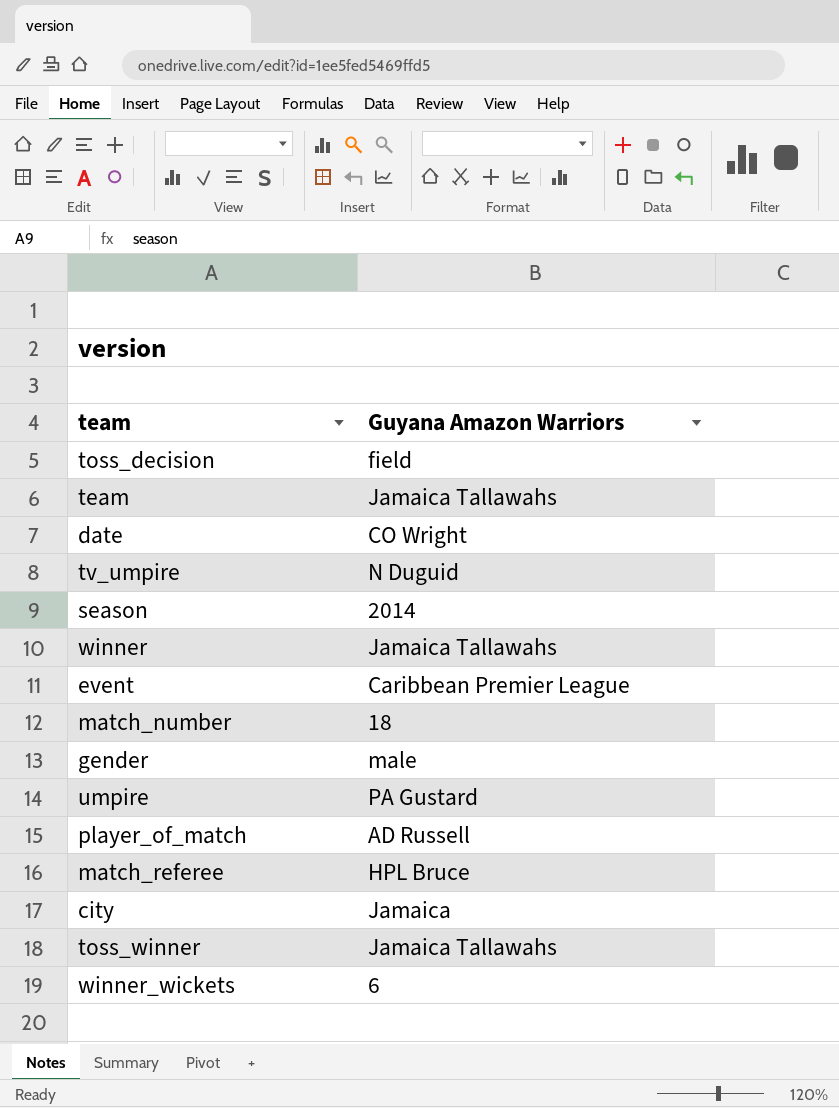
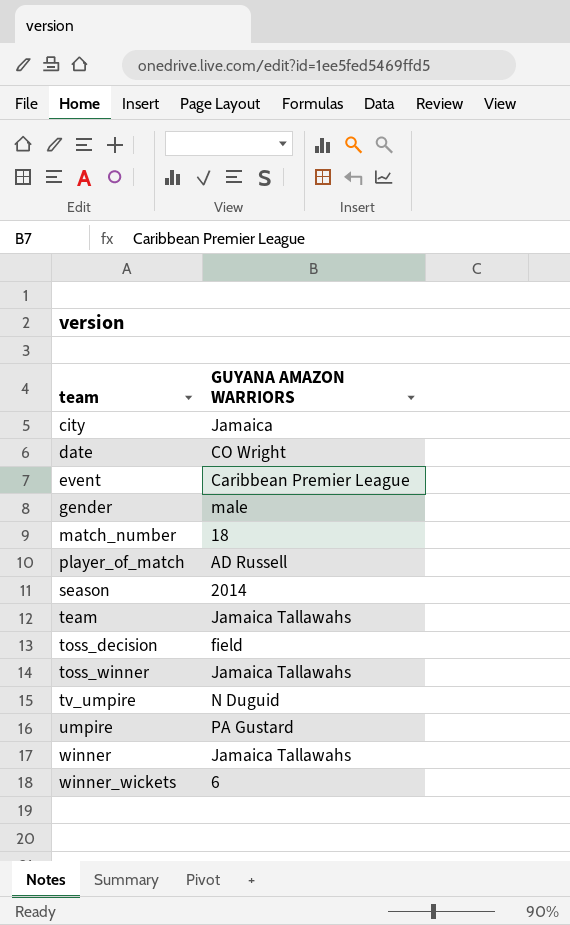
row order: none -> team ascending
column name: Guyana Amazon Warriors -> GUYANA AMAZON WARRIORS
row match_referee: HPL Bruce -> none

